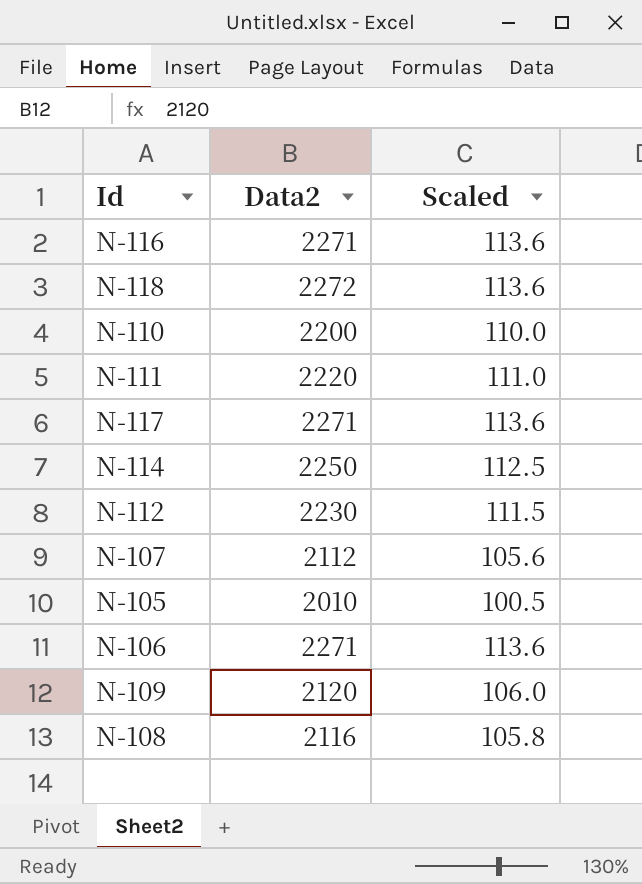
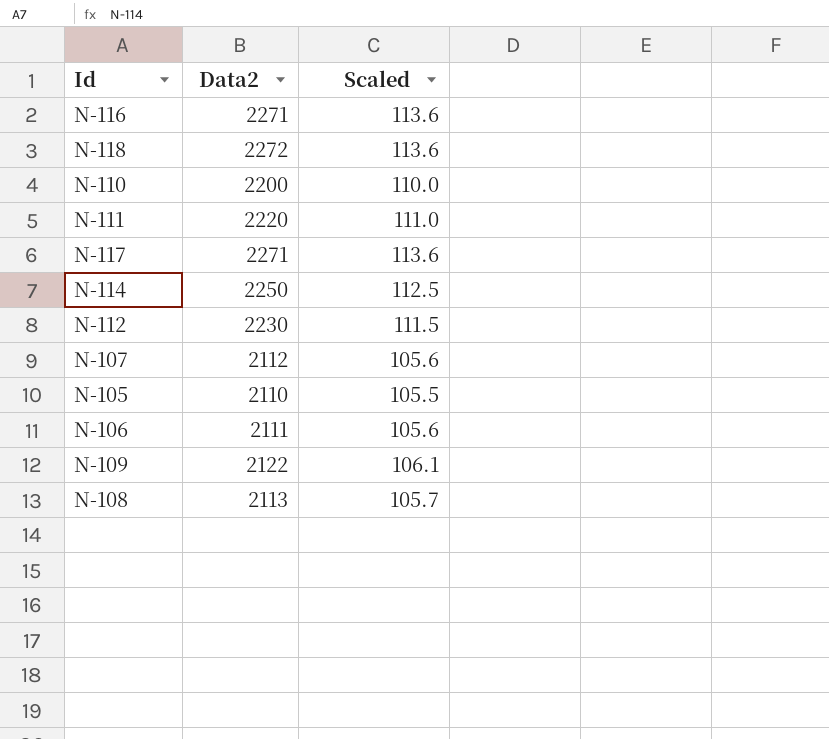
N-105 | Data2: 2010 -> 2110
N-105 | Scaled: 100.5 -> 105.5
N-106 | Data2: 2271 -> 2111
N-106 | Scaled: 113.6 -> 105.6
N-109 | Data2: 2120 -> 2122
N-109 | Scaled: 106.0 -> 106.1
N-108 | Data2: 2116 -> 2113
N-108 | Scaled: 105.8 -> 105.7

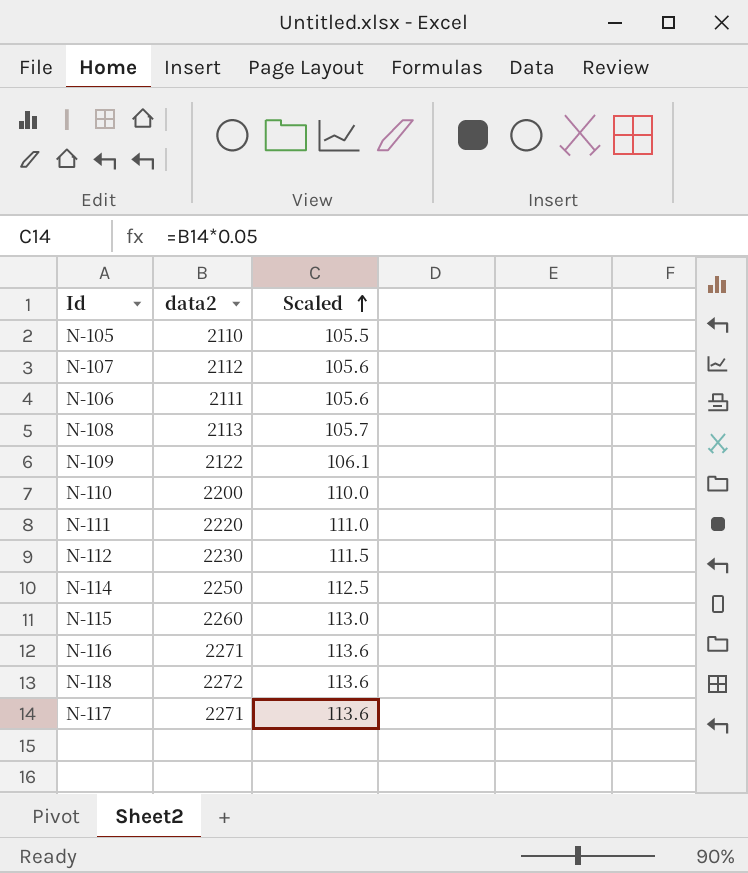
row order: none -> Scaled ascending
column name: Data2 -> data2
row N-115: none -> 2260 | 113.0

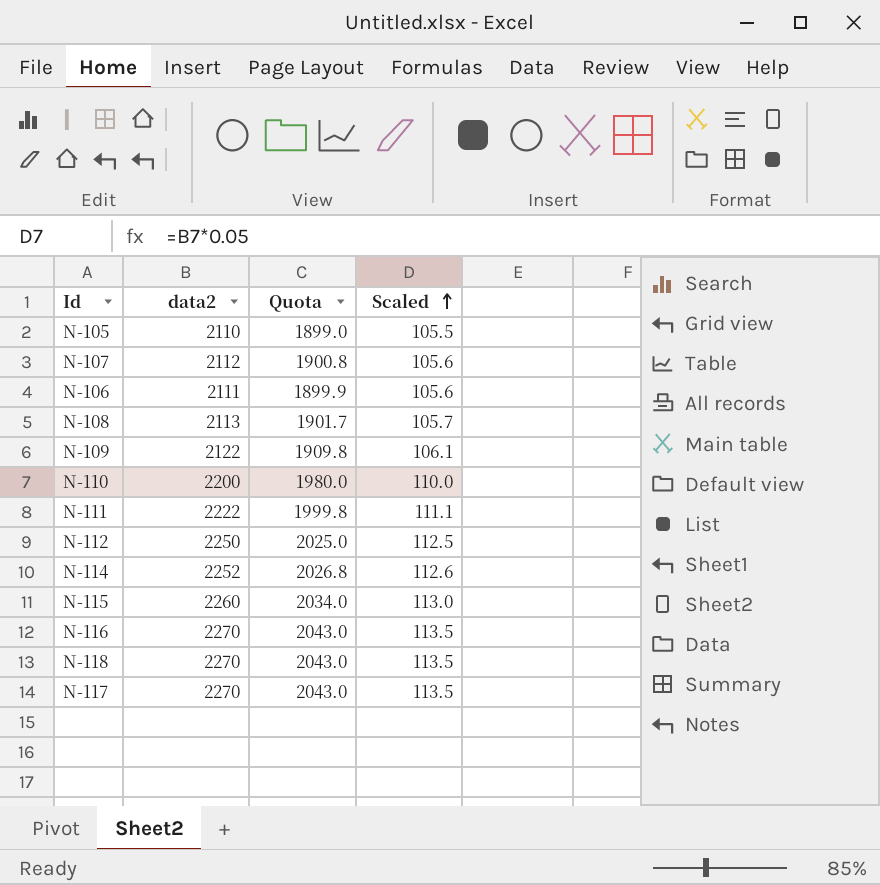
column Quota | formula: none -> [data2] * 0.9
N-111 | data2: 2220 -> 2222
N-111 | Scaled: 111.0 -> 111.1
N-112 | data2: 2230 -> 2250
N-112 | Scaled: 111.5 -> 112.5
N-114 | data2: 2250 -> 2252
N-114 | Scaled: 112.5 -> 112.6
N-116 | data2: 2271 -> 2270
N-116 | Scaled: 113.6 -> 113.5
N-118 | data2: 2272 -> 2270
N-118 | Scaled: 113.6 -> 113.5
N-117 | data2: 2271 -> 2270
N-117 | Scaled: 113.6 -> 113.5

